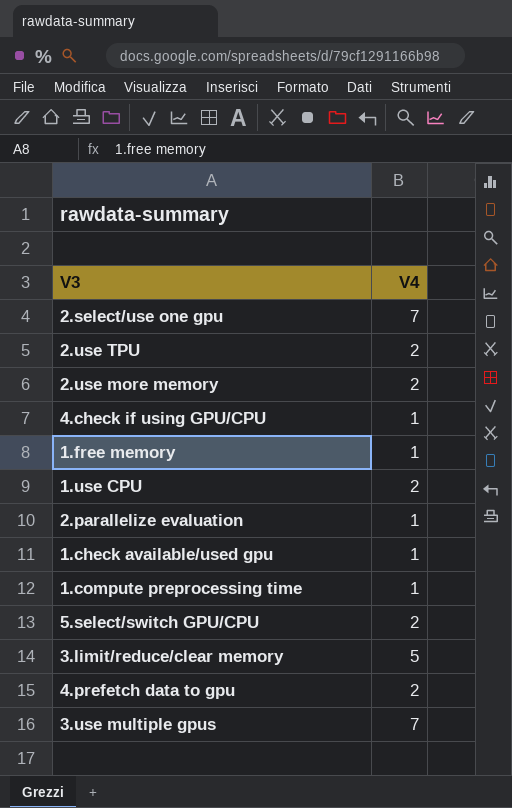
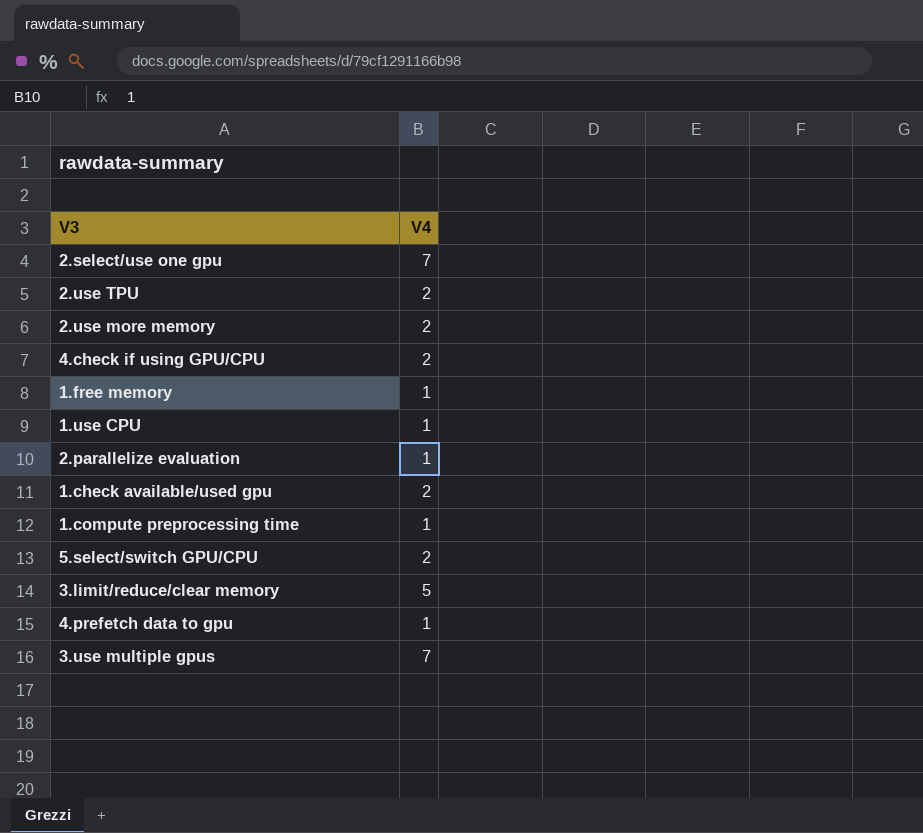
4.check if using GPU/CPU | V4: 1 -> 2
1.use CPU | V4: 2 -> 1
1.check available/used gpu | V4: 1 -> 2
4.prefetch data to gpu | V4: 2 -> 1

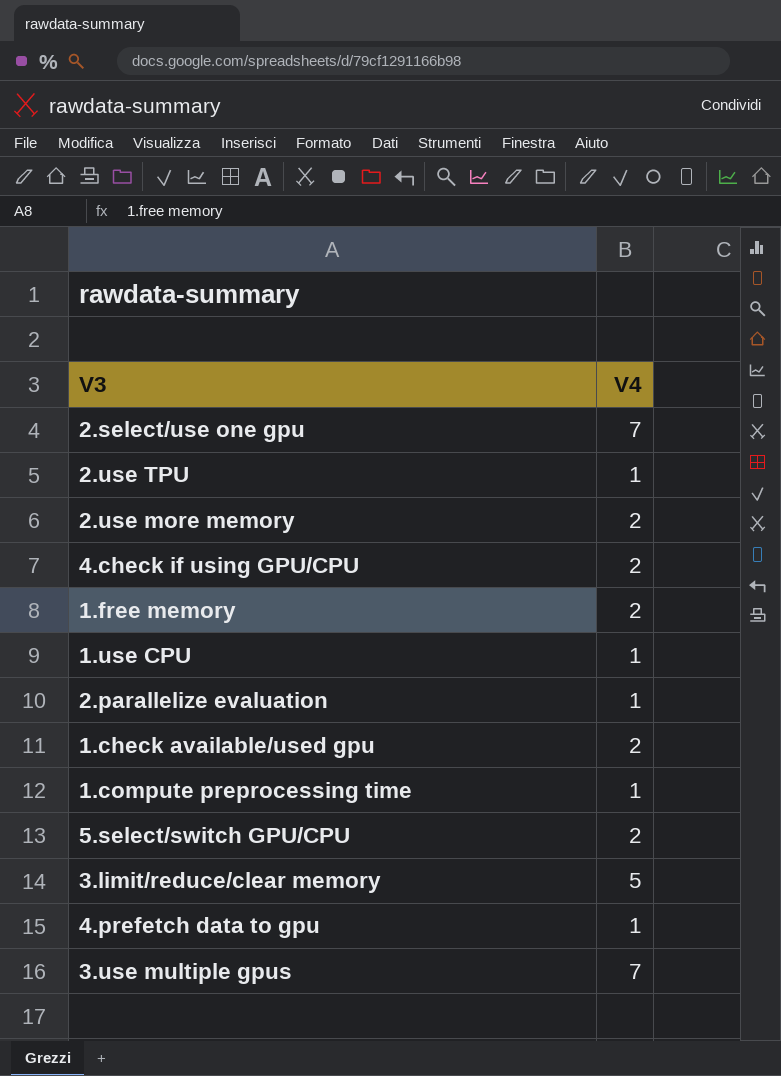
2.use TPU | V4: 2 -> 1
1.free memory | V4: 1 -> 2

